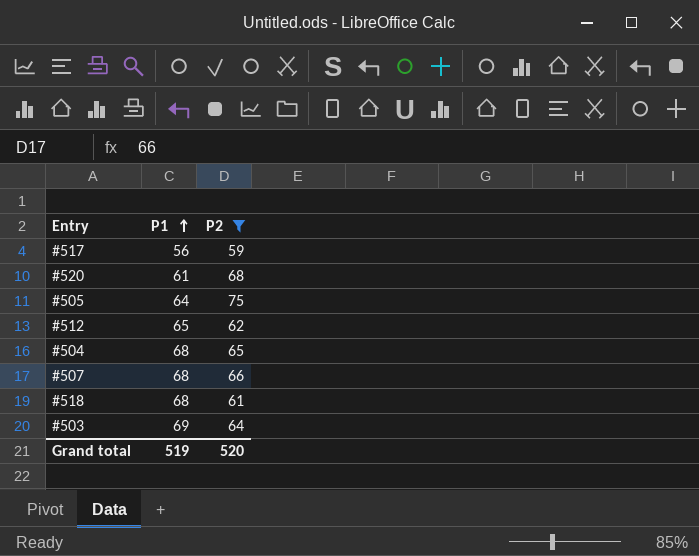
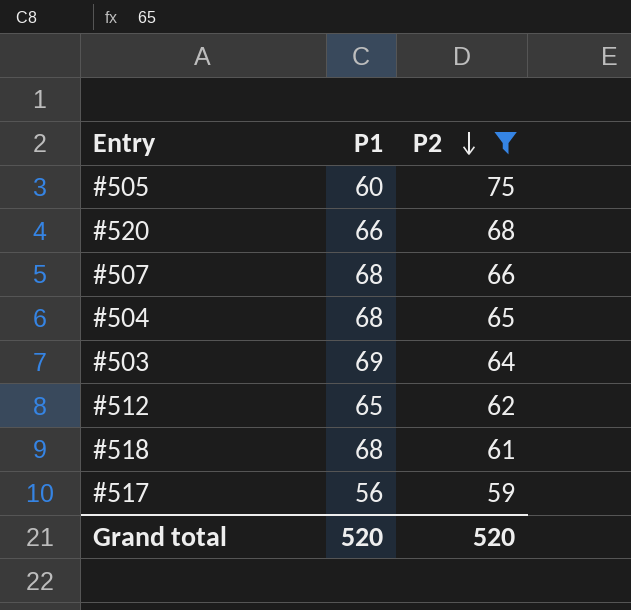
row order: P1 ascending -> P2 descending
#505 | P1: 64 -> 60
#520 | P1: 61 -> 66
Grand total | P1: 519 -> 520

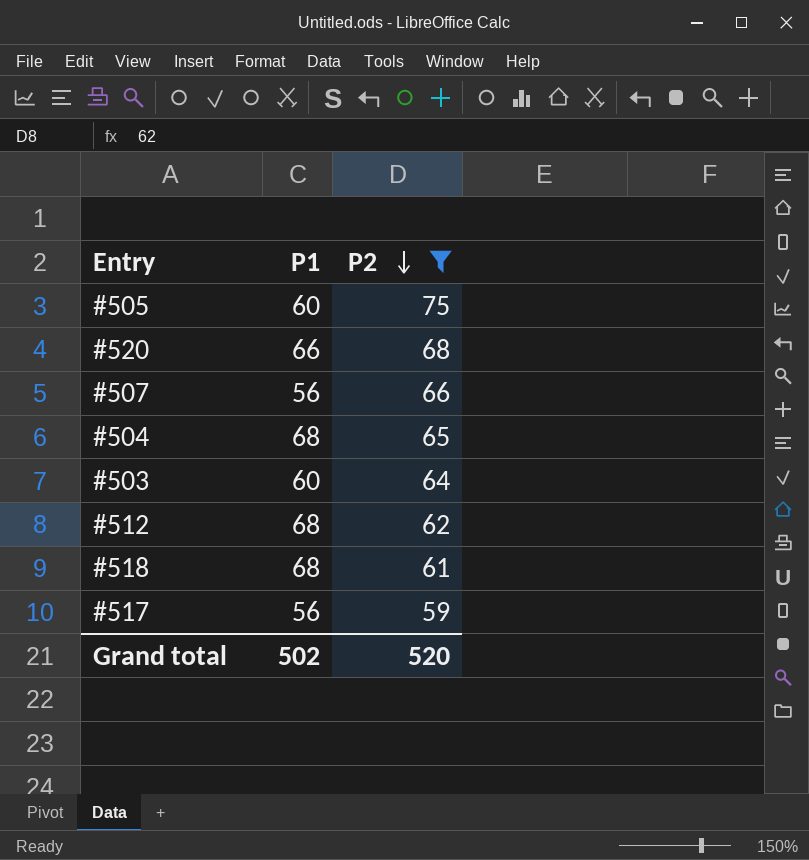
#507 | P1: 68 -> 56
#503 | P1: 69 -> 60
#512 | P1: 65 -> 68
Grand total | P1: 520 -> 502

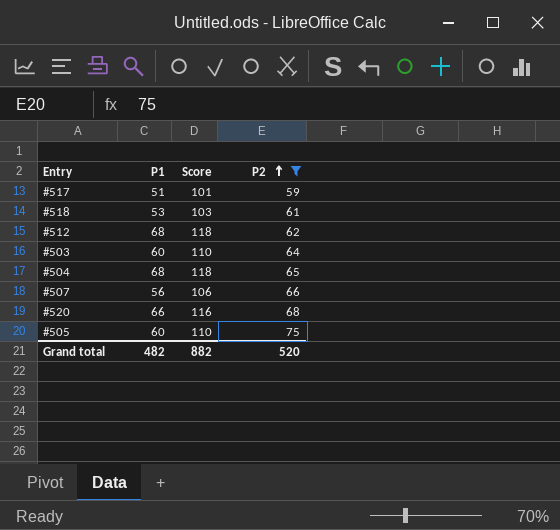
row order: P2 descending -> P2 ascending
column Score | formula: none -> [P1] + 50
#517 | P1: 56 -> 51
#518 | P1: 68 -> 53
Grand total | P1: 502 -> 482

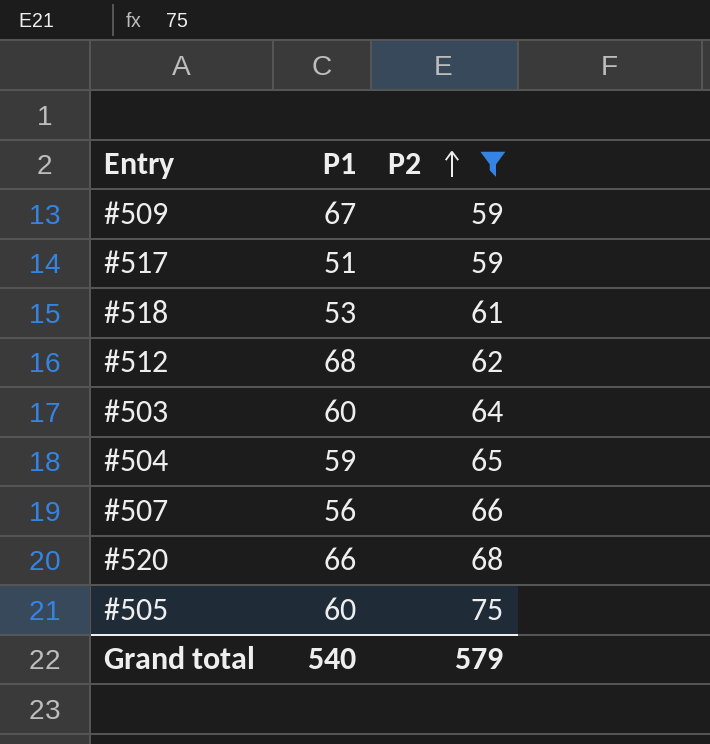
column Score | formula: [P1] + 50 -> none
row #509: none -> 67 | 59
#504 | P1: 68 -> 59
Grand total | P1: 482 -> 540
Grand total | P2: 520 -> 579

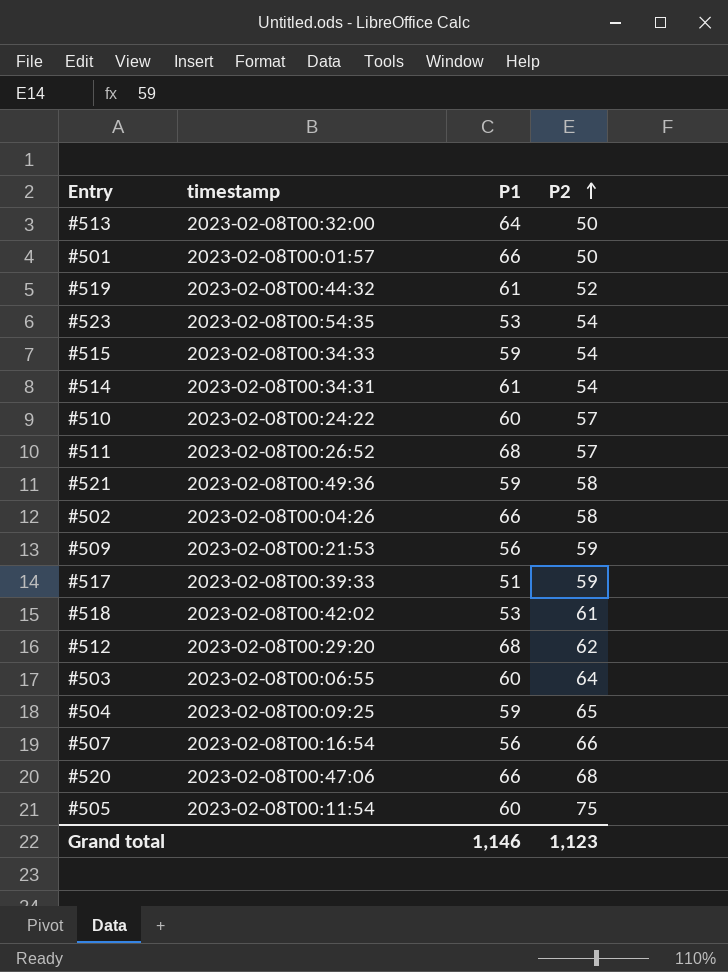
filter: P2 >= 59 -> none
column timestamp | position: none -> 2
#509 | P1: 67 -> 56
Grand total | P1: 540 -> 1,146
Grand total | P2: 579 -> 1,123

